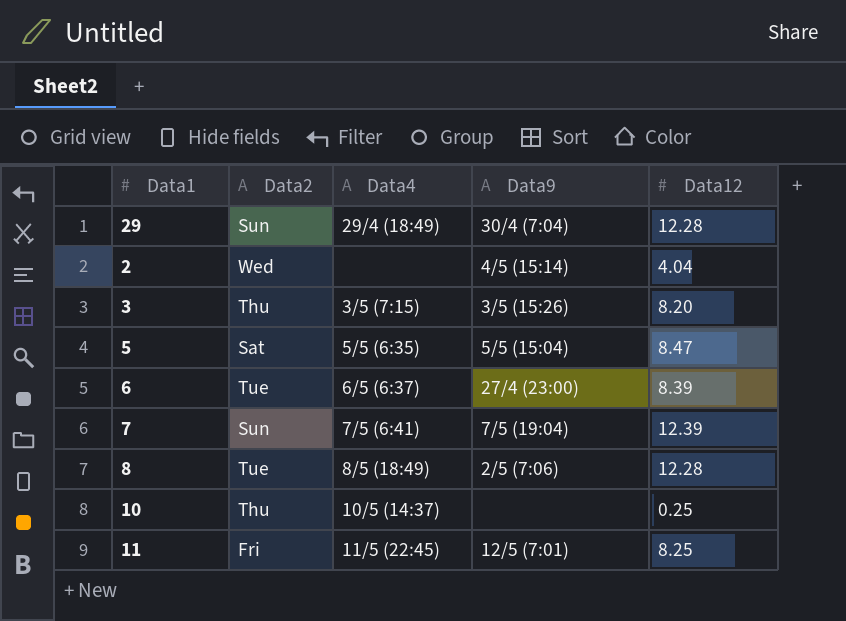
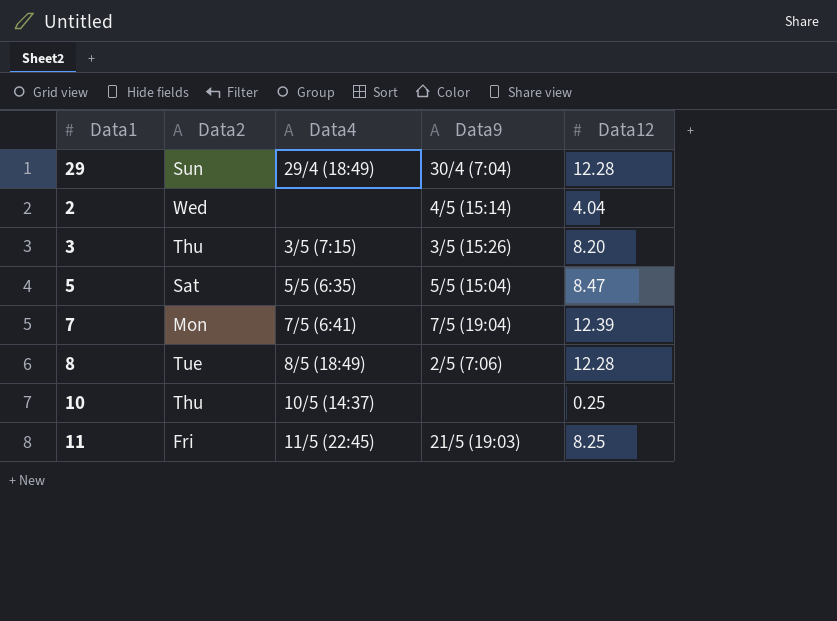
row 6: Tue | 6/5 (6:37) | 27/4 (23:00) | 8.39 -> none
7 | Data2: Sun -> Mon
11 | Data9: 12/5 (7:01) -> 21/5 (19:03)

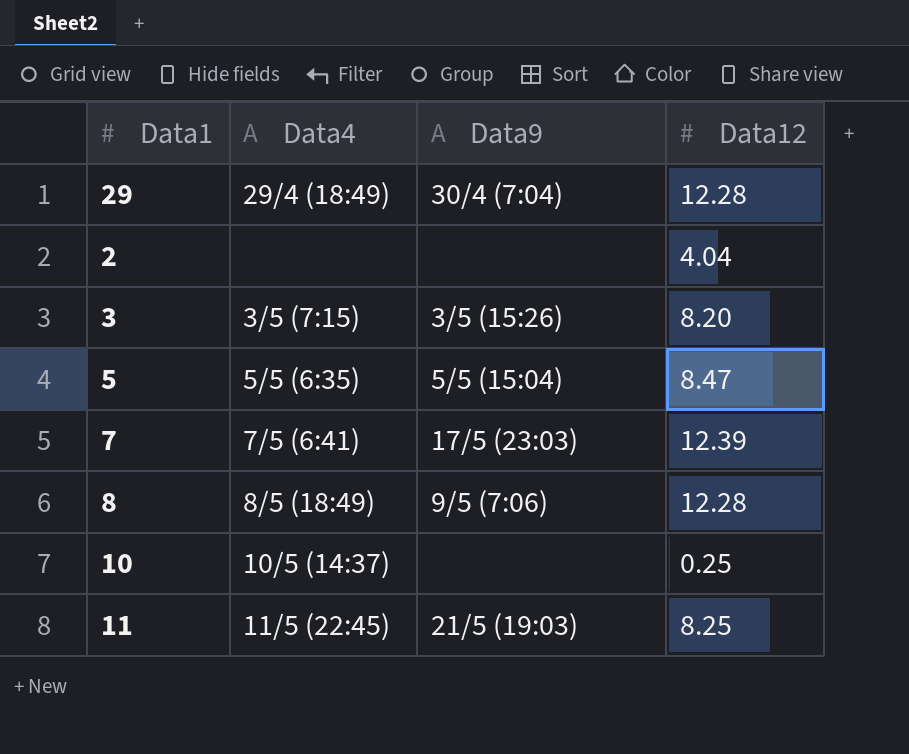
column Data2 | position: 2 -> none
2 | Data9: 4/5 (15:14) -> none
7 | Data9: 7/5 (19:04) -> 17/5 (23:03)
8 | Data9: 2/5 (7:06) -> 9/5 (7:06)

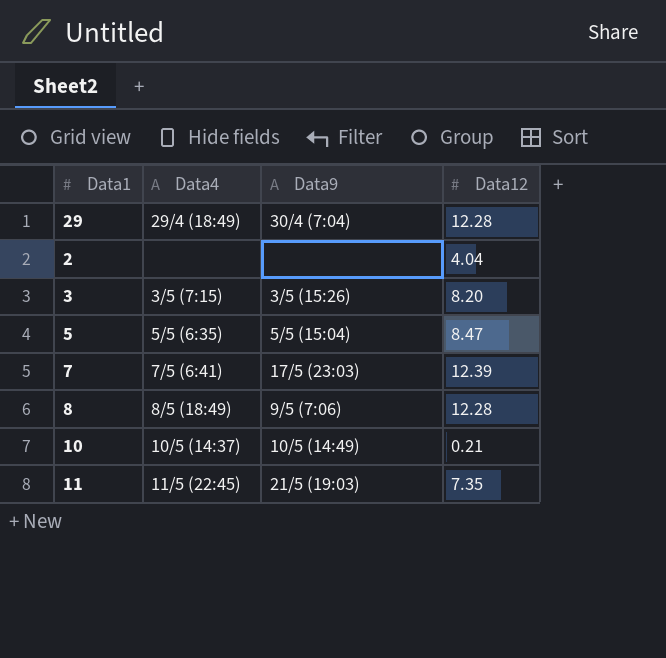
10 | Data9: none -> 10/5 (14:49)
10 | Data12: 0.25 -> 0.21
11 | Data12: 8.25 -> 7.35

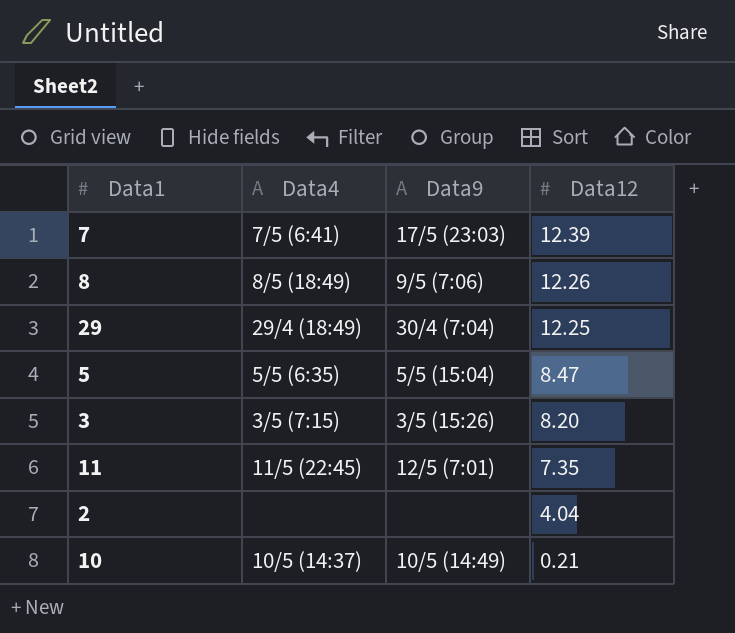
row order: none -> Data12 descending
8 | Data12: 12.28 -> 12.26
29 | Data12: 12.28 -> 12.25
11 | Data9: 21/5 (19:03) -> 12/5 (7:01)

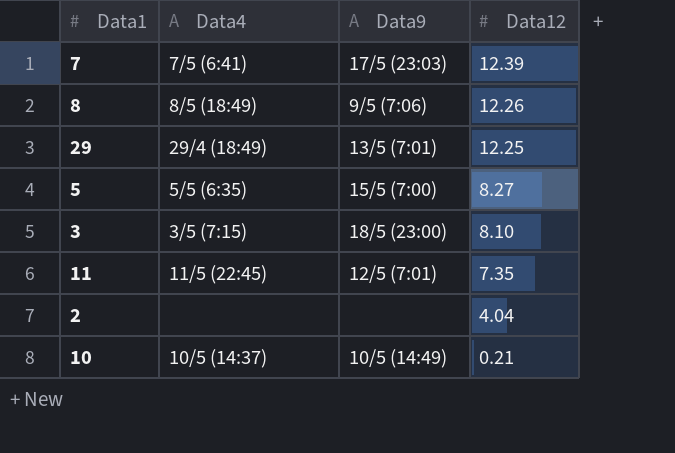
29 | Data9: 30/4 (7:04) -> 13/5 (7:01)
5 | Data9: 5/5 (15:04) -> 15/5 (7:00)
5 | Data12: 8.47 -> 8.27
3 | Data9: 3/5 (15:26) -> 18/5 (23:00)
3 | Data12: 8.20 -> 8.10

